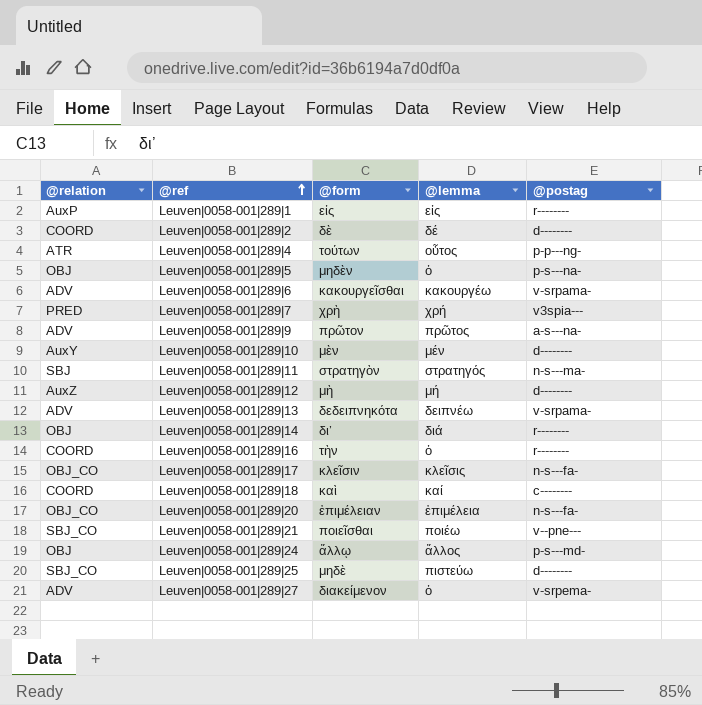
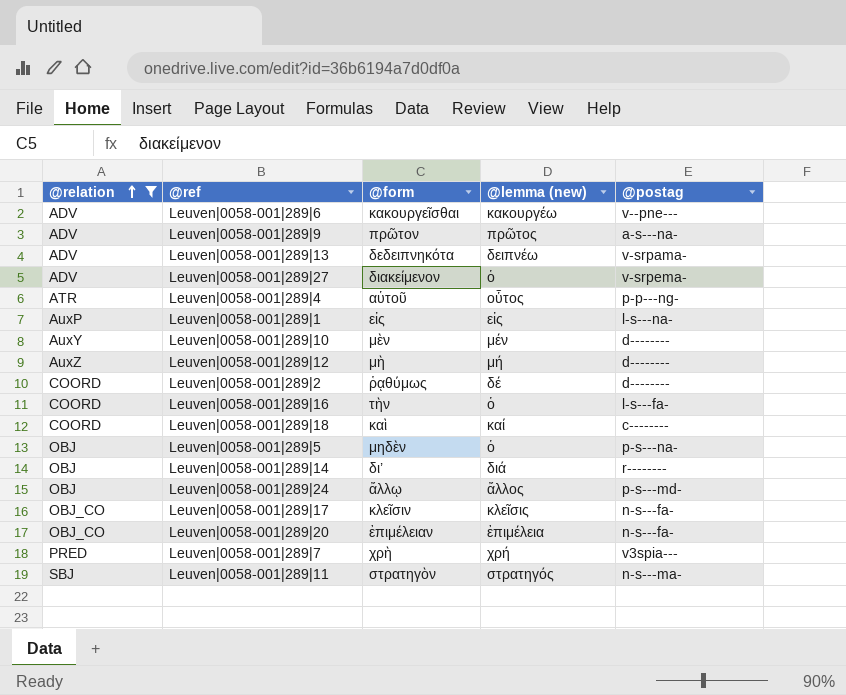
filter: none -> @relation != SBJ_CO
row order: @ref ascending -> @relation ascending
column name: @lemma -> @lemma (new)
Leuven|0058-001|289|6 | @postag: v-srpama- -> v--pne---
Leuven|0058-001|289|4 | @form: τούτων -> αὑτοῦ
Leuven|0058-001|289|1 | @postag: r-------- -> l-s---na-
Leuven|0058-001|289|2 | @form: δὲ -> ῥᾳθύμως
Leuven|0058-001|289|16 | @postag: r-------- -> l-s---fa-

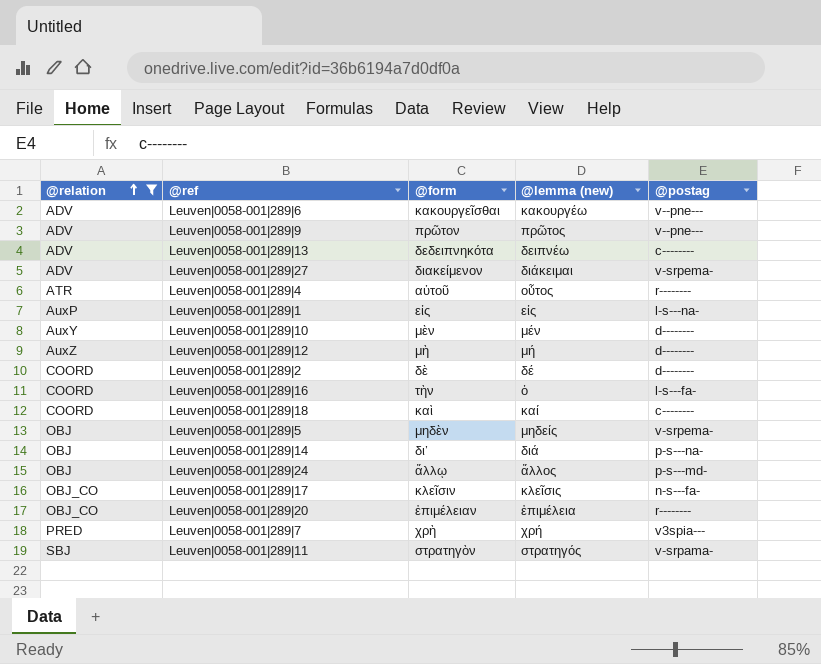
Leuven|0058-001|289|9 | @postag: a-s---na- -> v--pne---
Leuven|0058-001|289|13 | @postag: v-srpama- -> c--------
Leuven|0058-001|289|27 | @lemma (new): ὁ -> διάκειμαι
Leuven|0058-001|289|4 | @postag: p-p---ng- -> r--------
Leuven|0058-001|289|2 | @form: ῥᾳθύμως -> δὲ
Leuven|0058-001|289|5 | @lemma (new): ὁ -> μηδείς
Leuven|0058-001|289|5 | @postag: p-s---na- -> v-srpema-
Leuven|0058-001|289|14 | @postag: r-------- -> p-s---na-
Leuven|0058-001|289|20 | @postag: n-s---fa- -> r--------
Leuven|0058-001|289|11 | @postag: n-s---ma- -> v-srpama-

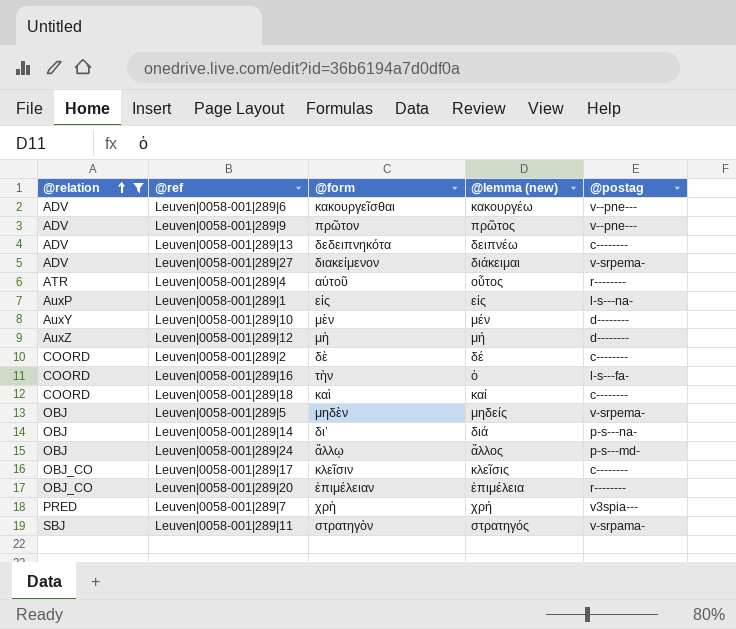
Leuven|0058-001|289|2 | @postag: d-------- -> c--------
Leuven|0058-001|289|17 | @postag: n-s---fa- -> c--------

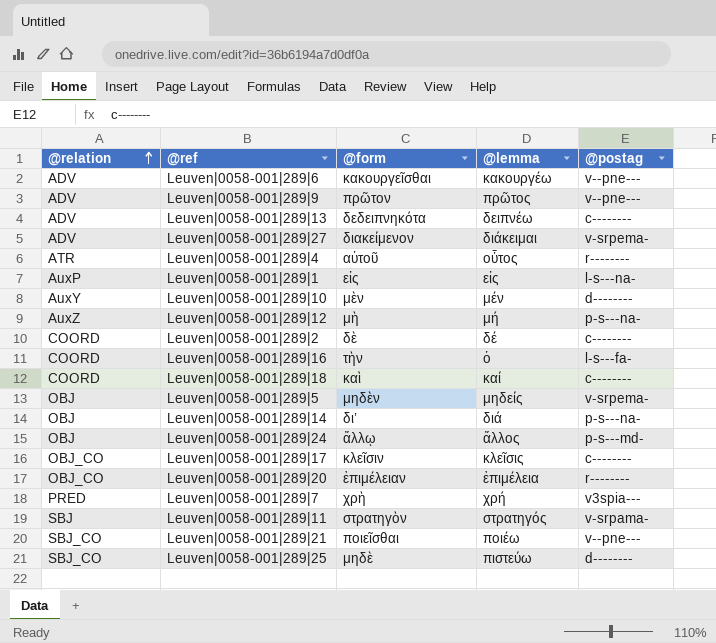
filter: @relation != SBJ_CO -> none
column name: @lemma (new) -> @lemma
Leuven|0058-001|289|12 | @postag: d-------- -> p-s---na-

